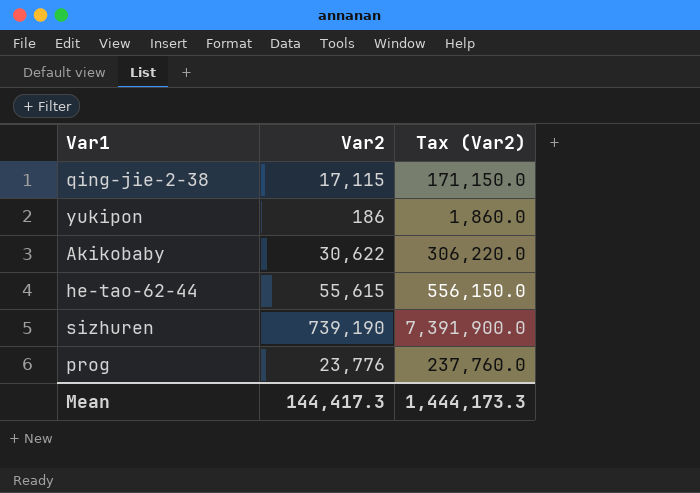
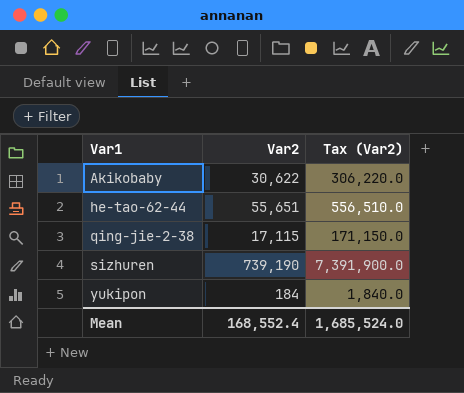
row order: none -> Var1 ascending
row prog: 23,776 | 237,760.0 -> none
he-tao-62-44 | Var2: 55,615 -> 55,651
he-tao-62-44 | Tax (Var2): 556,150.0 -> 556,510.0
yukipon | Var2: 186 -> 184
yukipon | Tax (Var2): 1,860.0 -> 1,840.0
Mean | Var2: 144,417.3 -> 168,552.4
Mean | Tax (Var2): 1,444,173.3 -> 1,685,524.0

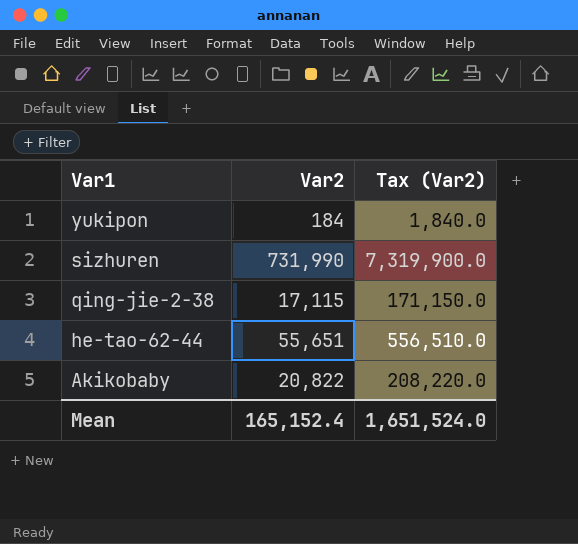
row order: Var1 ascending -> Var1 descending
sizhuren | Var2: 739,190 -> 731,990
sizhuren | Tax (Var2): 7,391,900.0 -> 7,319,900.0
Akikobaby | Var2: 30,622 -> 20,822
Akikobaby | Tax (Var2): 306,220.0 -> 208,220.0
Mean | Var2: 168,552.4 -> 165,152.4
Mean | Tax (Var2): 1,685,524.0 -> 1,651,524.0

